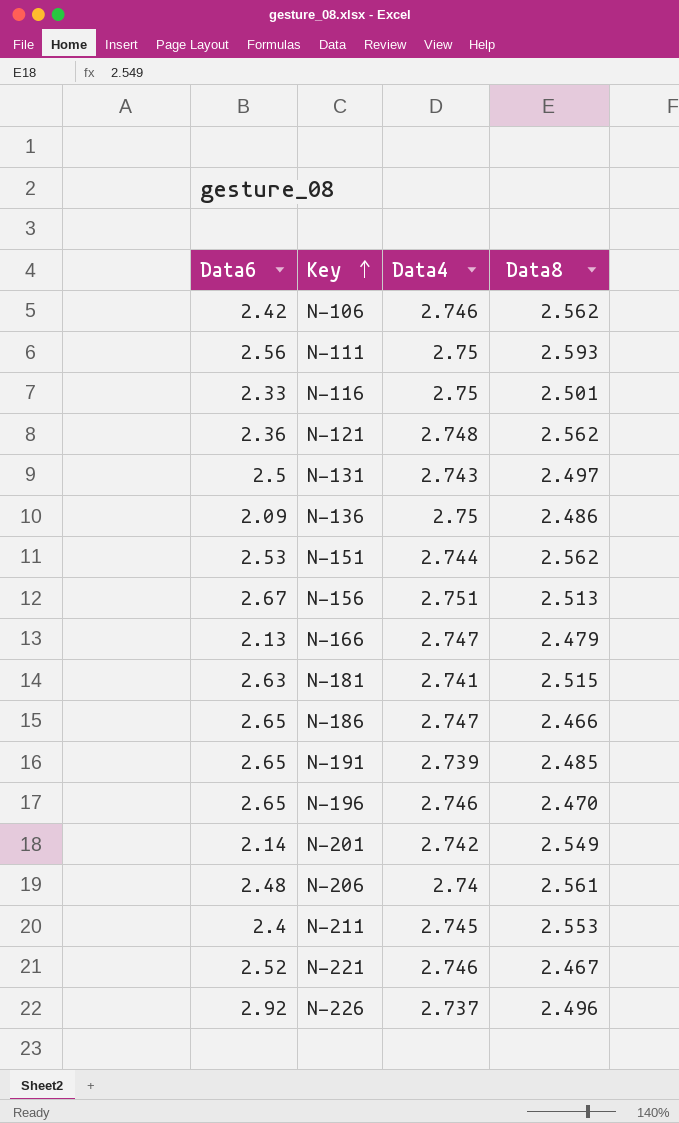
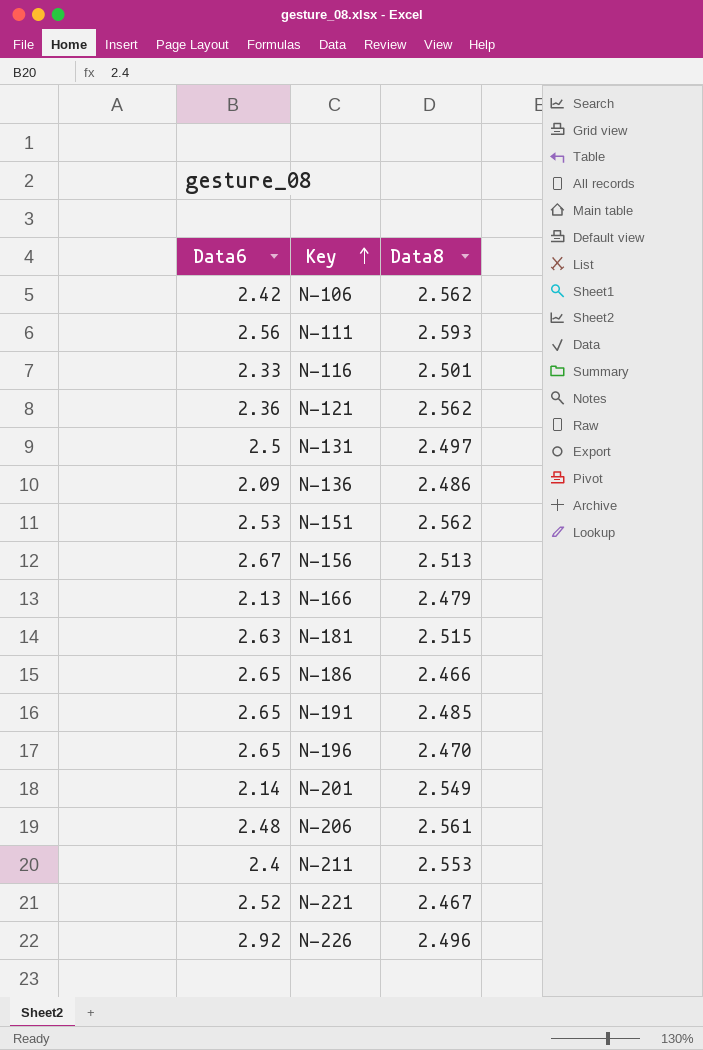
column Data4 | position: 3 -> none

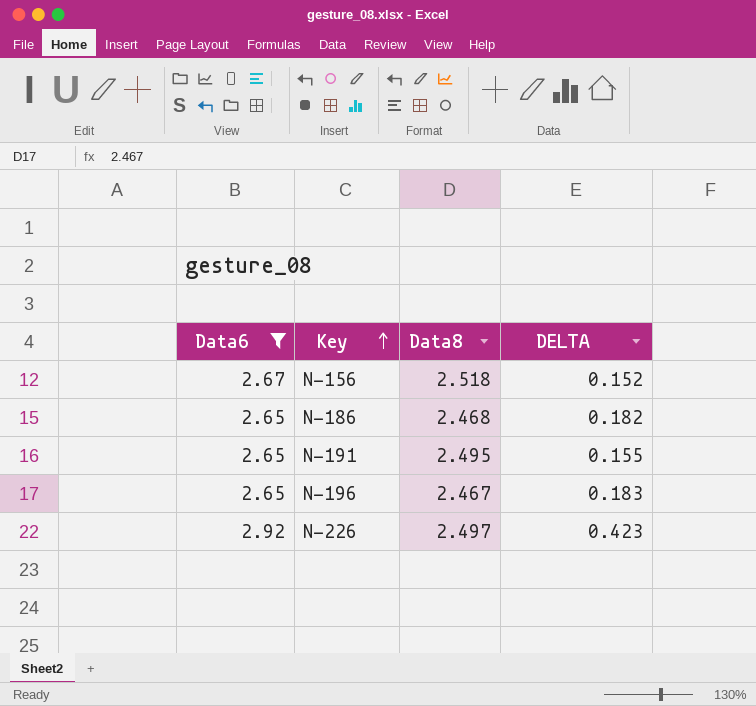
filter: none -> Data6 >= 2.65
column DELTA | formula: none -> [Data6] - [Data8]
N-156 | Data8: 2.513 -> 2.518
N-186 | Data8: 2.466 -> 2.468
N-191 | Data8: 2.485 -> 2.495
N-196 | Data8: 2.470 -> 2.467
N-226 | Data8: 2.496 -> 2.497

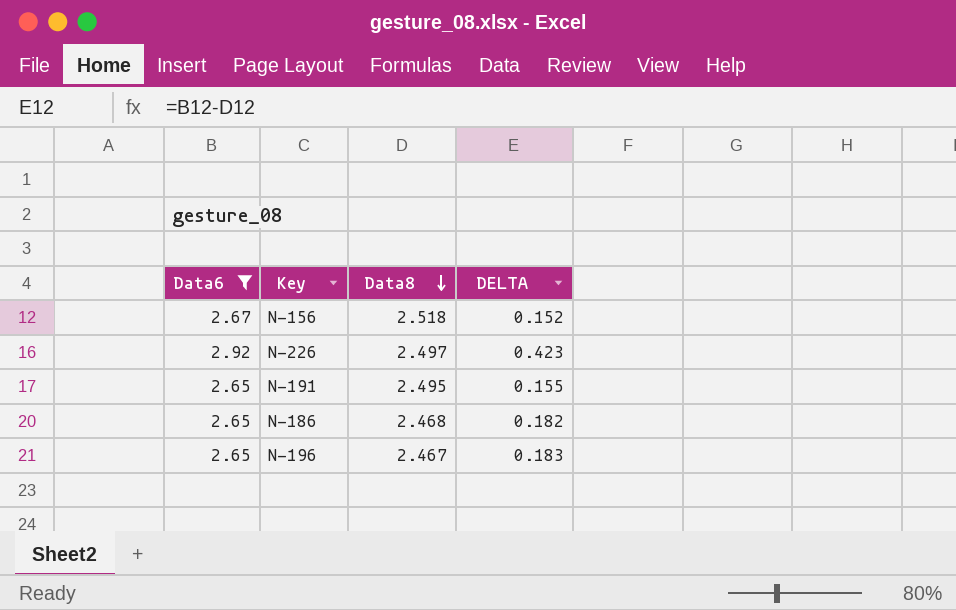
row order: Key ascending -> Data8 descending

